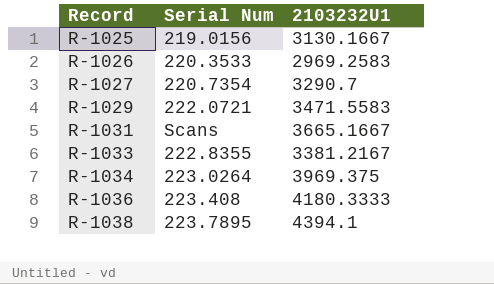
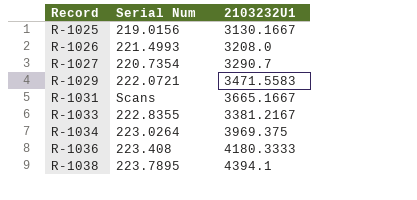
R-1026 | Serial Num: 220.3533 -> 221.4993
R-1026 | 2103232U1: 2969.2583 -> 3208.0

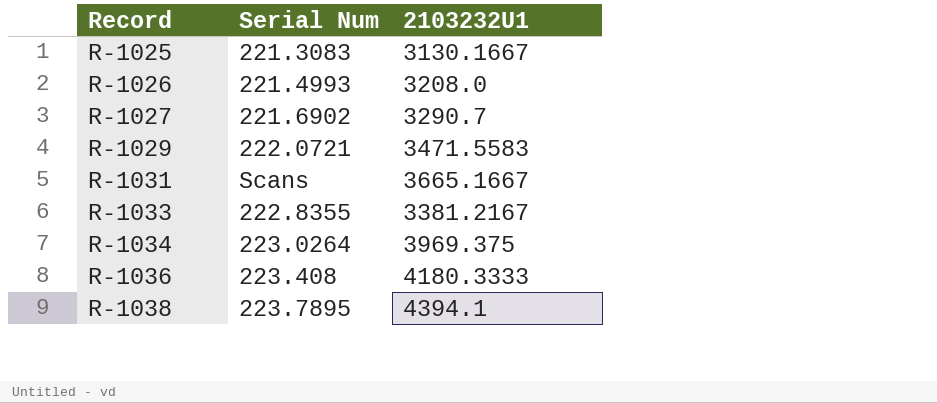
R-1025 | Serial Num: 219.0156 -> 221.3083
R-1027 | Serial Num: 220.7354 -> 221.6902

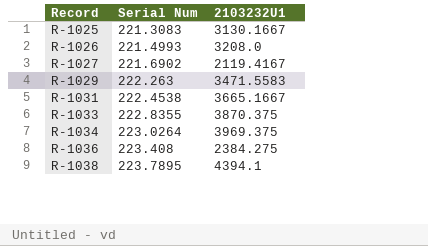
R-1027 | 2103232U1: 3290.7 -> 2119.4167
R-1029 | Serial Num: 222.0721 -> 222.263
R-1031 | Serial Num: Scans -> 222.4538
R-1033 | 2103232U1: 3381.2167 -> 3870.375
R-1036 | 2103232U1: 4180.3333 -> 2384.275

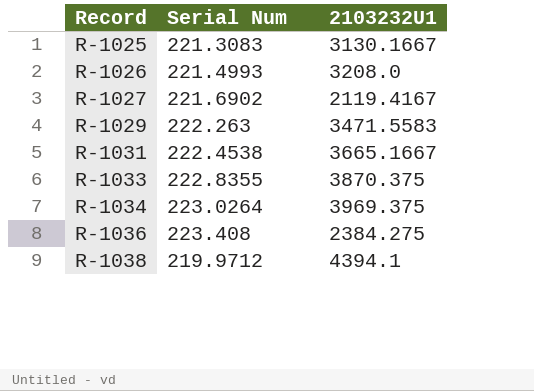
R-1038 | Serial Num: 223.7895 -> 219.9712

